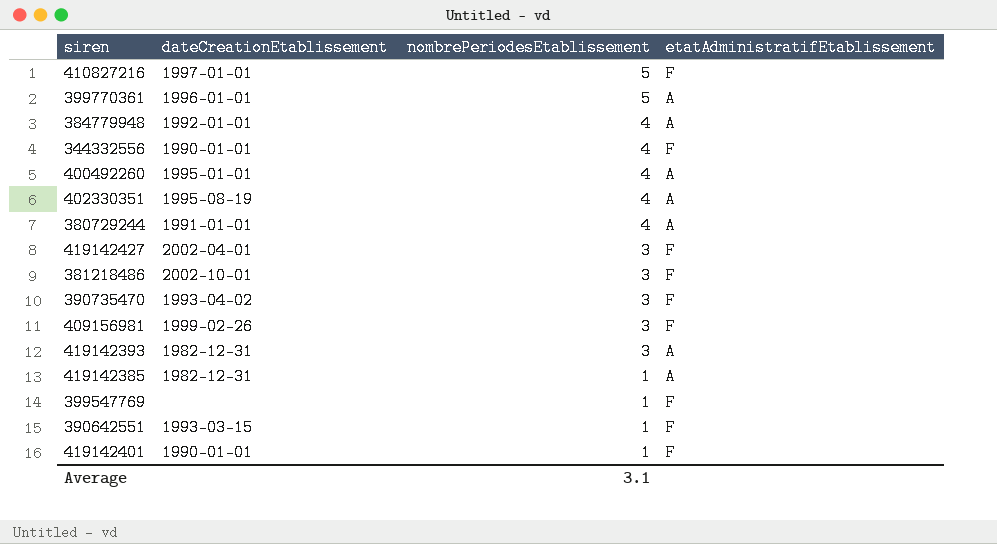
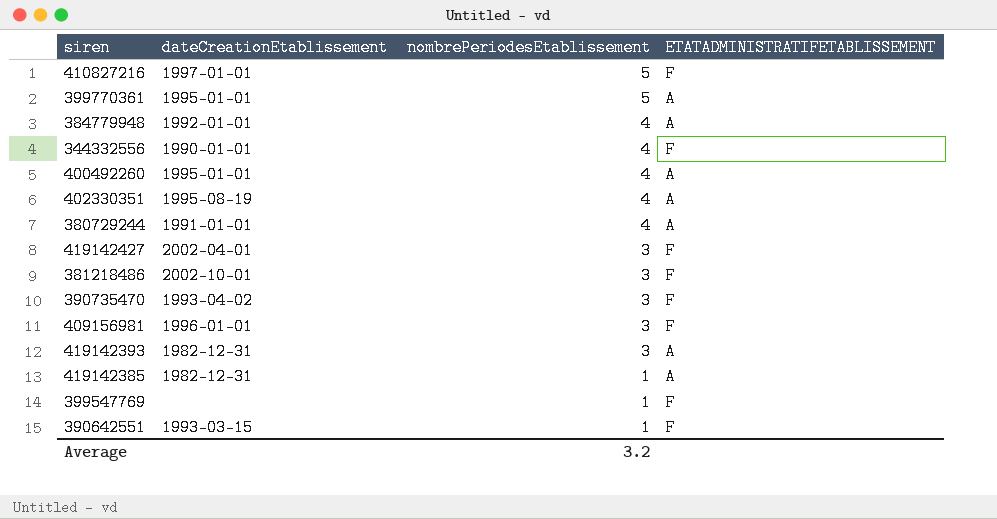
column name: etatAdministratifEtablissement -> ETATADMINISTRATIFETABLISSEMENT
row 419142401: 1990-01-01 | 1 | F -> none
399770361 | dateCreationEtablissement: 1996-01-01 -> 1995-01-01
409156981 | dateCreationEtablissement: 1999-02-26 -> 1996-01-01
Average | nombrePeriodesEtablissement: 3.1 -> 3.2

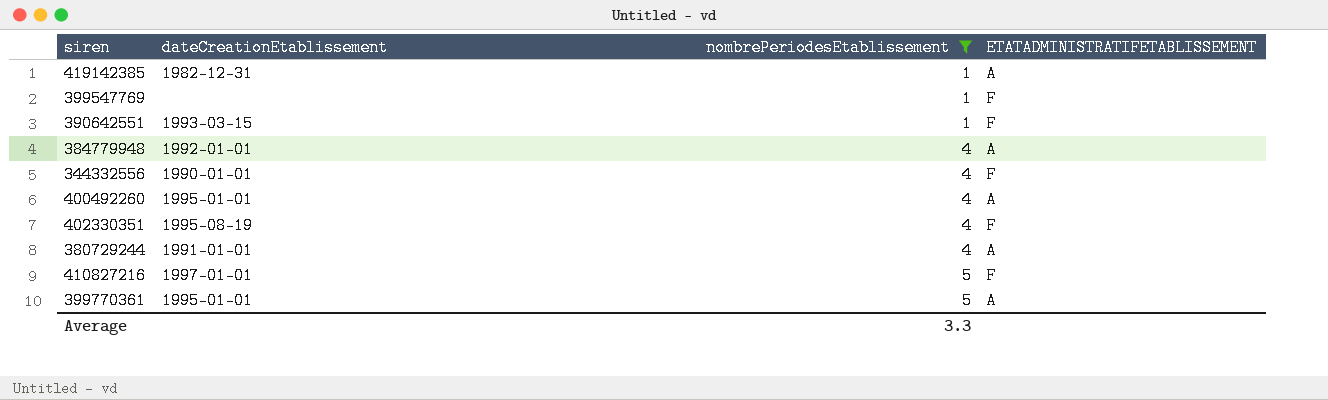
filter: none -> nombrePeriodesEtablissement != 3
row order: nombrePeriodesEtablissement descending -> nombrePeriodesEtablissement ascending
402330351 | ETATADMINISTRATIFETABLISSEMENT: A -> F
Average | nombrePeriodesEtablissement: 3.2 -> 3.3

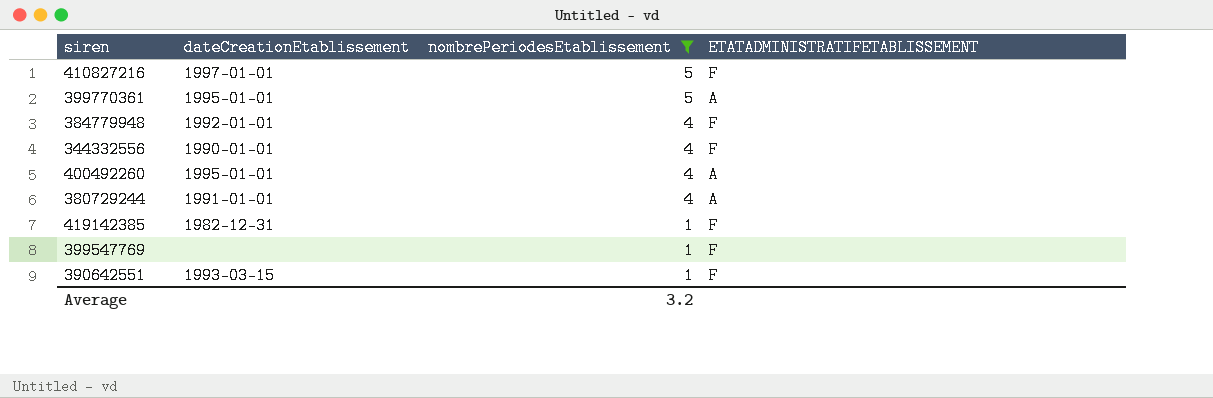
row order: nombrePeriodesEtablissement ascending -> nombrePeriodesEtablissement descending
row 402330351: 1995-08-19 | 4 | F -> none
384779948 | ETATADMINISTRATIFETABLISSEMENT: A -> F
419142385 | ETATADMINISTRATIFETABLISSEMENT: A -> F
Average | nombrePeriodesEtablissement: 3.3 -> 3.2

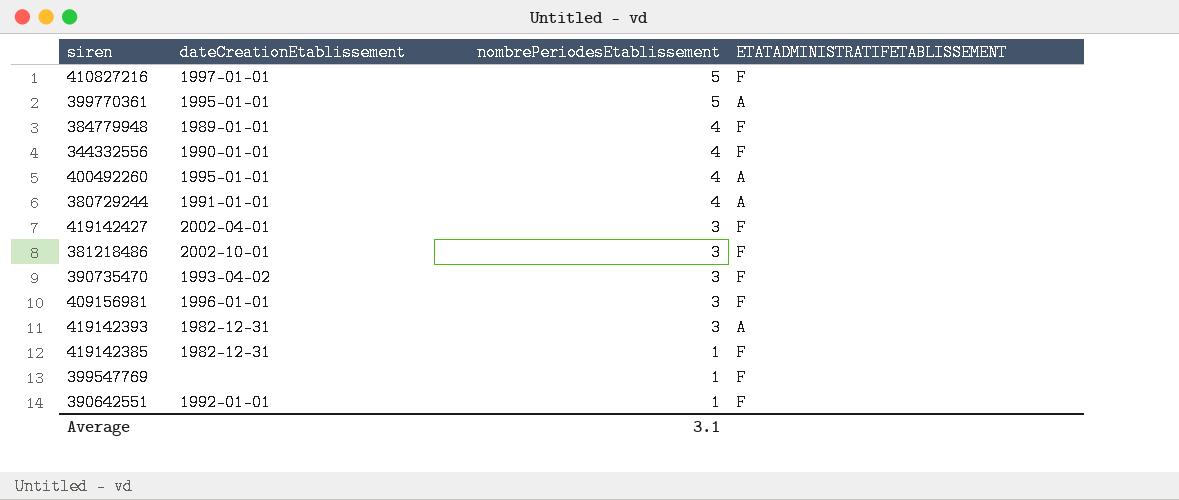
filter: nombrePeriodesEtablissement != 3 -> none
384779948 | dateCreationEtablissement: 1992-01-01 -> 1989-01-01
390642551 | dateCreationEtablissement: 1993-03-15 -> 1992-01-01
Average | nombrePeriodesEtablissement: 3.2 -> 3.1

